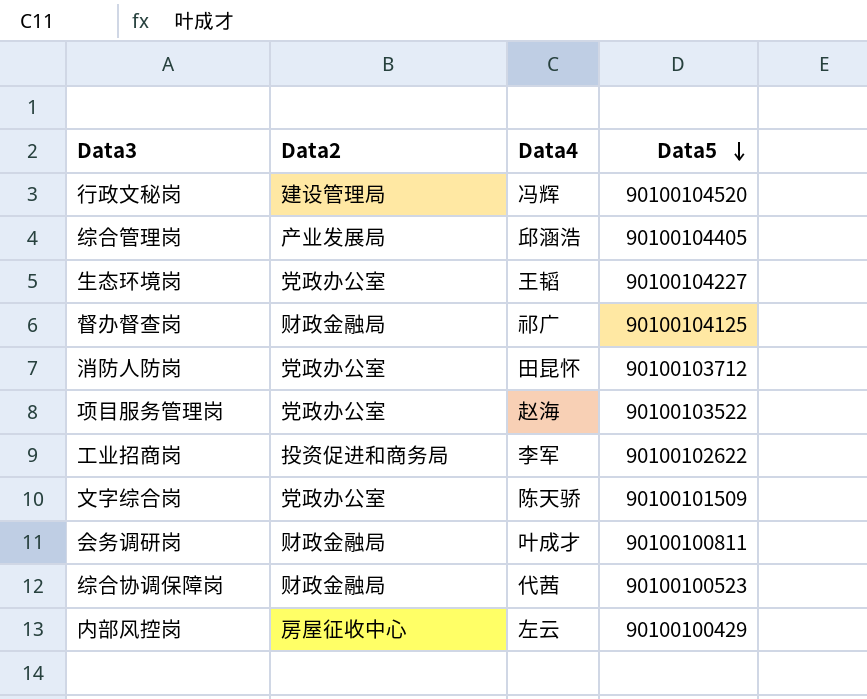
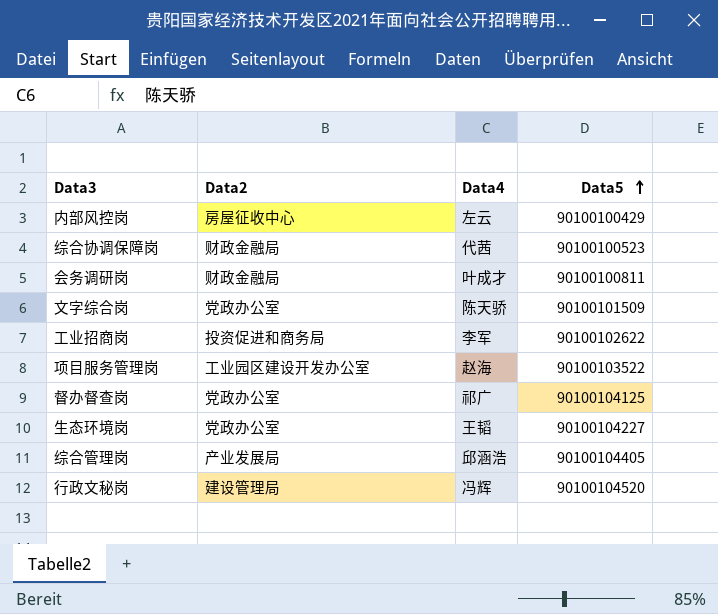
row order: Data5 descending -> Data5 ascending
row 消防人防岗: 党政办公室 | 田昆怀 | 90100103712 -> none
项目服务管理岗 | Data2: 党政办公室 -> 工业园区建设开发办公室
督办督查岗 | Data2: 财政金融局 -> 党政办公室

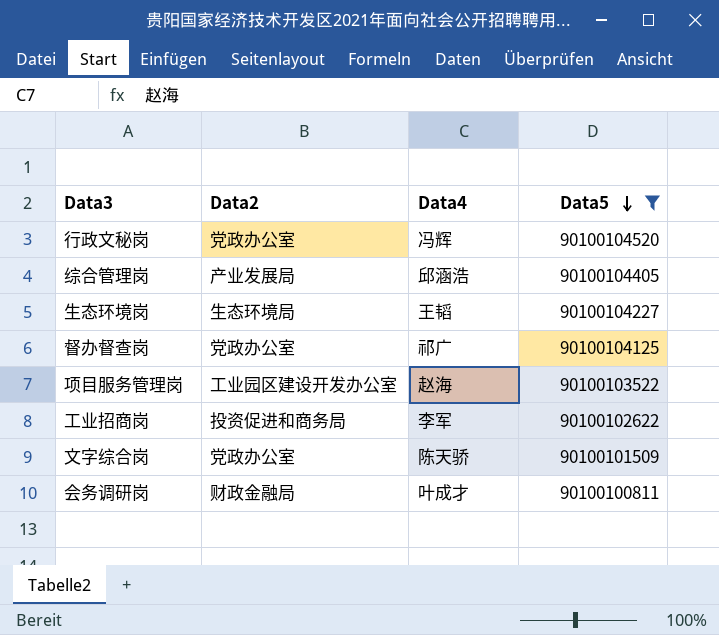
filter: none -> Data5 >= 90100100811
row order: Data5 ascending -> Data5 descending
行政文秘岗 | Data2: 建设管理局 -> 党政办公室
生态环境岗 | Data2: 党政办公室 -> 生态环境局

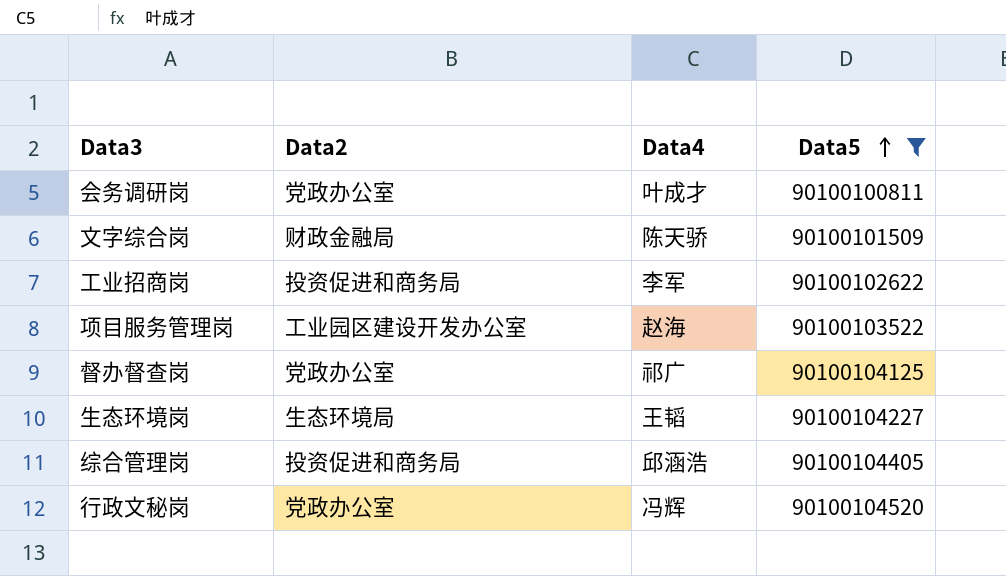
row order: Data5 descending -> Data5 ascending
会务调研岗 | Data2: 财政金融局 -> 党政办公室
文字综合岗 | Data2: 党政办公室 -> 财政金融局
综合管理岗 | Data2: 产业发展局 -> 投资促进和商务局

